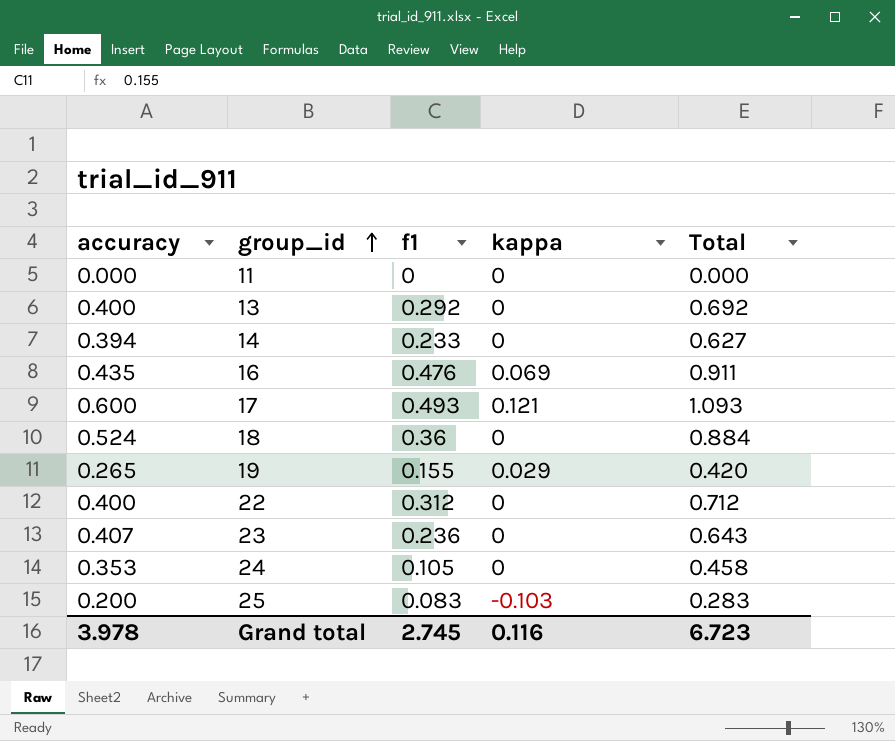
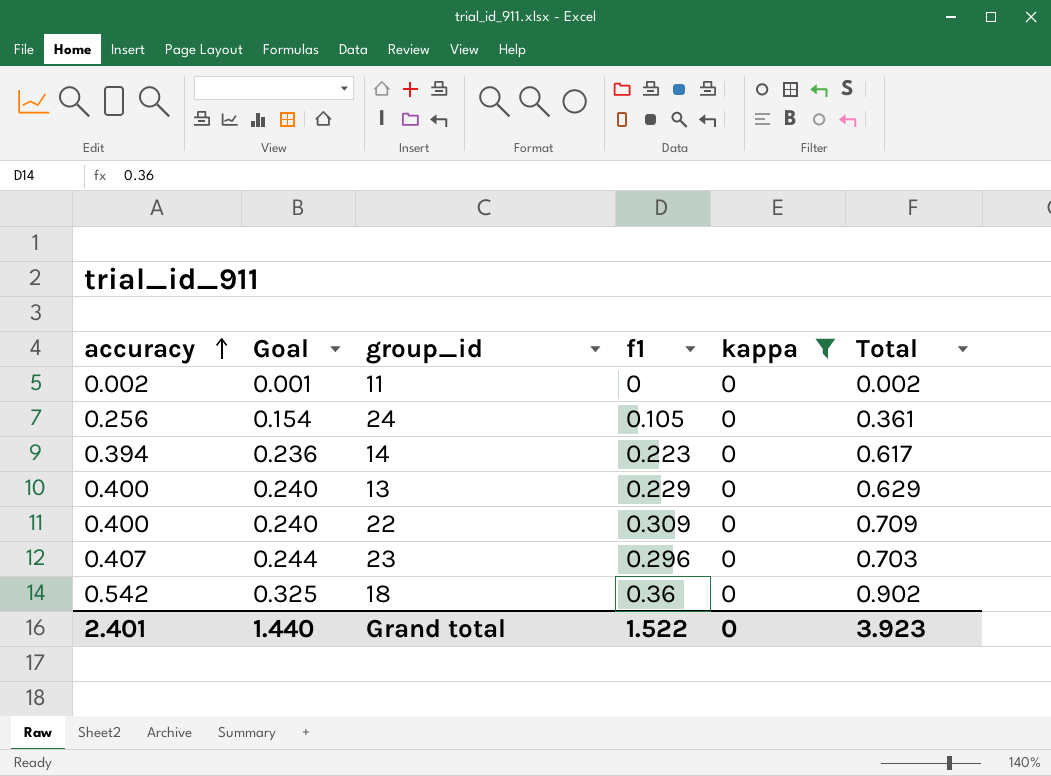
filter: none -> kappa = 0
row order: group_id ascending -> accuracy ascending
column Goal | formula: none -> [accuracy] * 0.6
11 | accuracy: 0.000 -> 0.002
11 | Total: 0.000 -> 0.002
24 | accuracy: 0.353 -> 0.256
24 | Total: 0.458 -> 0.361
14 | f1: 0.233 -> 0.223
14 | Total: 0.627 -> 0.617
13 | f1: 0.292 -> 0.229
13 | Total: 0.692 -> 0.629
22 | f1: 0.312 -> 0.309
22 | Total: 0.712 -> 0.709
23 | f1: 0.236 -> 0.296
23 | Total: 0.643 -> 0.703
18 | accuracy: 0.524 -> 0.542
18 | Total: 0.884 -> 0.902
Grand total | accuracy: 3.978 -> 2.401
Grand total | f1: 2.745 -> 1.522
Grand total | kappa: 0.116 -> 0
Grand total | Total: 6.723 -> 3.923

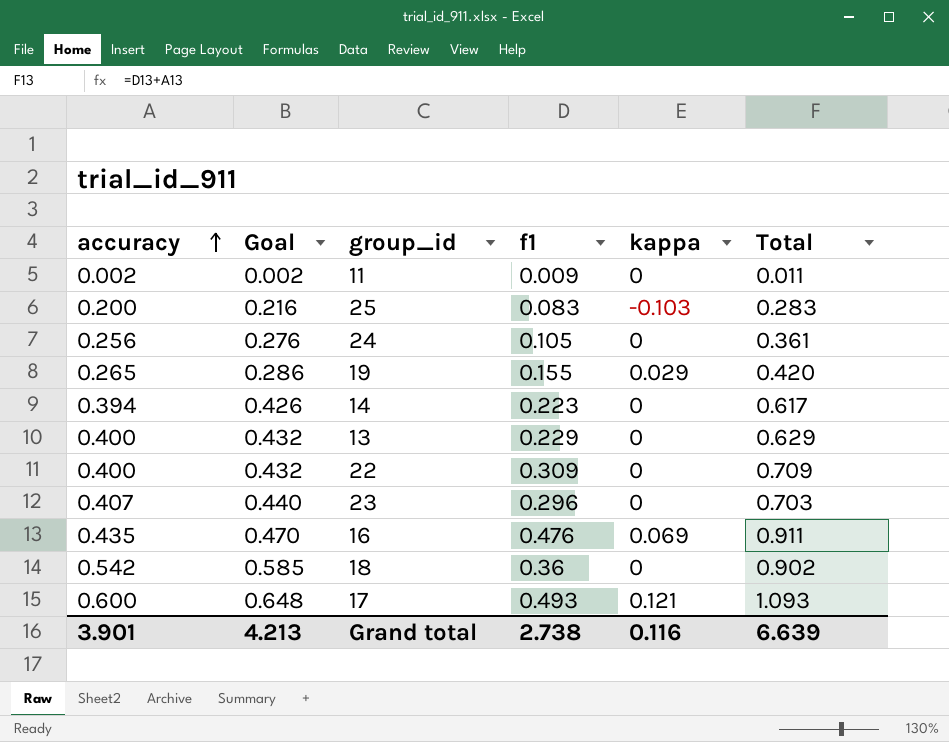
filter: kappa = 0 -> none
column Goal | formula: [accuracy] * 0.6 -> [accuracy] * 1.08
11 | f1: 0 -> 0.009
11 | Total: 0.002 -> 0.011
Grand total | accuracy: 2.401 -> 3.901
Grand total | Goal: 1.440 -> 4.213
Grand total | f1: 1.522 -> 2.738
Grand total | kappa: 0 -> 0.116
Grand total | Total: 3.923 -> 6.639

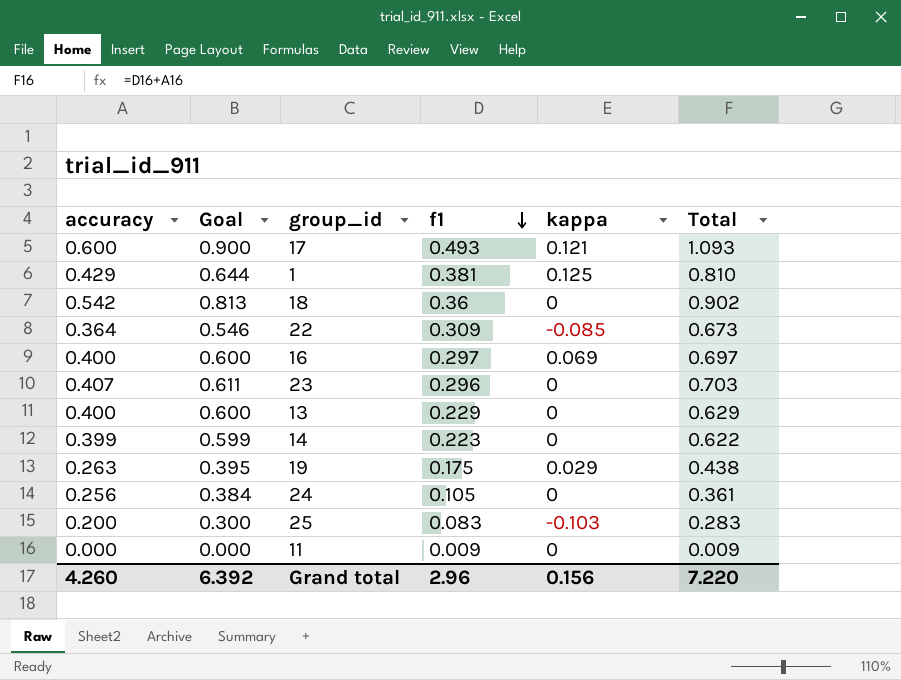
row order: accuracy ascending -> f1 descending
column Goal | formula: [accuracy] * 1.08 -> [accuracy] * 1.5
row 1: none -> 0.429 | 0.644 | 0.381 | 0.125 | 0.810
22 | accuracy: 0.400 -> 0.364
22 | kappa: 0 -> -0.085
22 | Total: 0.709 -> 0.673
16 | accuracy: 0.435 -> 0.400
16 | f1: 0.476 -> 0.297
16 | Total: 0.911 -> 0.697
14 | accuracy: 0.394 -> 0.399
14 | Total: 0.617 -> 0.622
19 | accuracy: 0.265 -> 0.263
19 | f1: 0.155 -> 0.175
19 | Total: 0.420 -> 0.438
11 | accuracy: 0.002 -> 0.000
11 | Total: 0.011 -> 0.009
Grand total | accuracy: 3.901 -> 4.260
Grand total | Goal: 4.213 -> 6.392
Grand total | f1: 2.738 -> 2.96
Grand total | kappa: 0.116 -> 0.156
Grand total | Total: 6.639 -> 7.220

